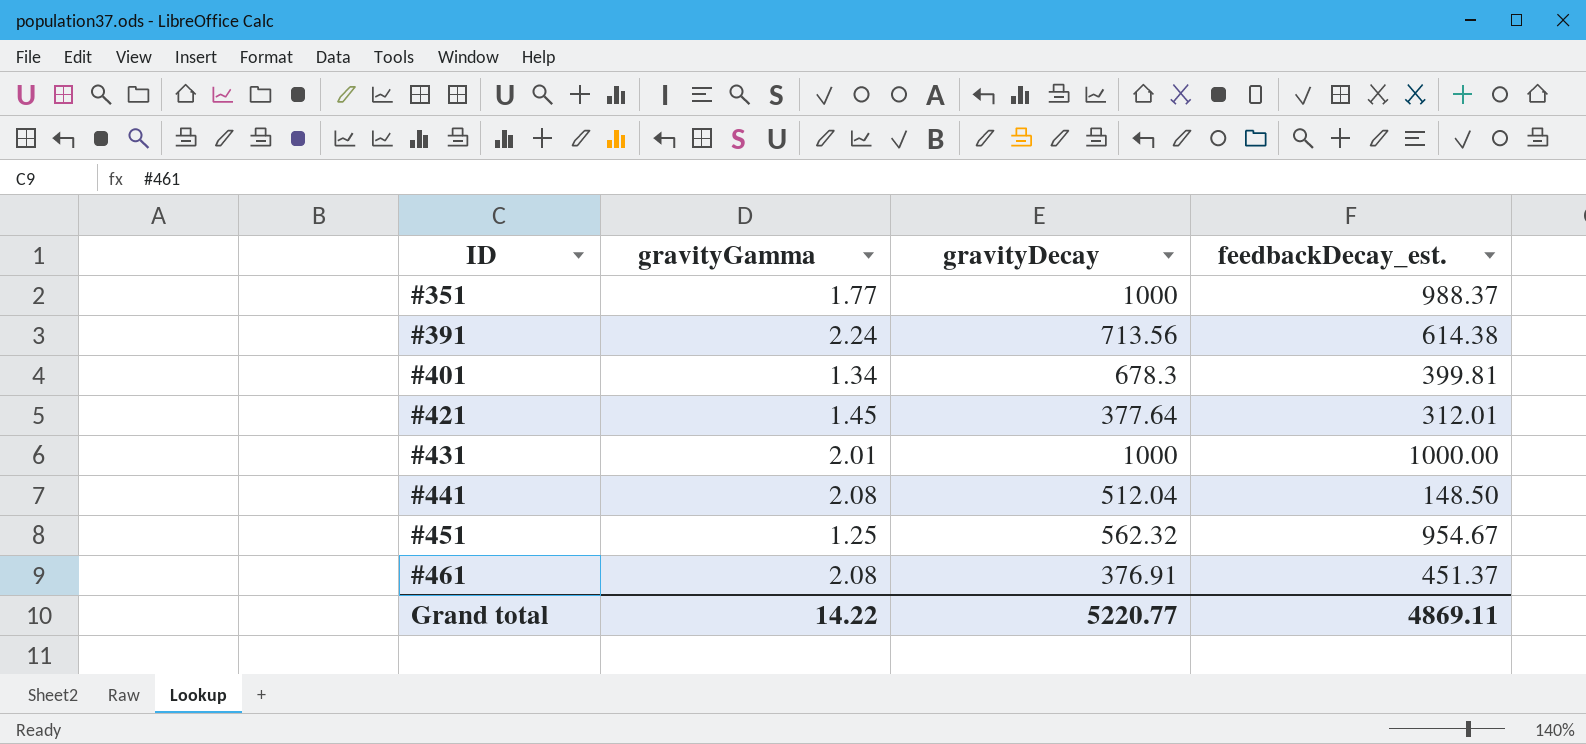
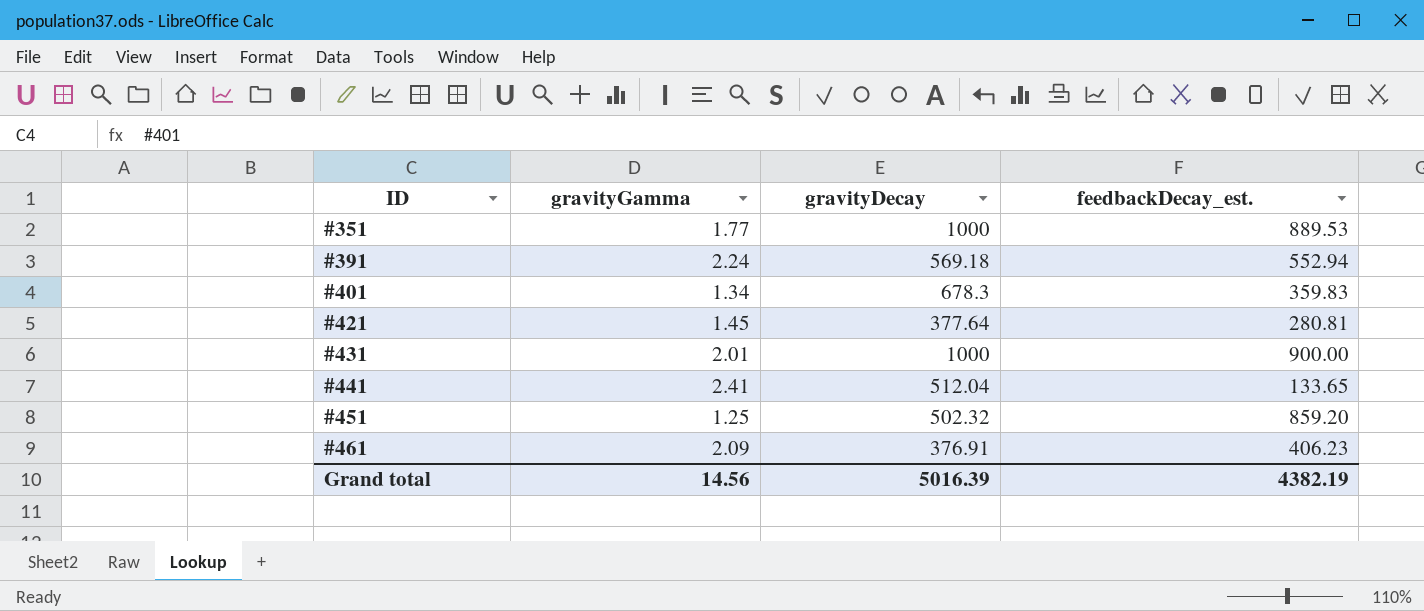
#351 | feedbackDecay_est.: 988.37 -> 889.53
#391 | gravityDecay: 713.56 -> 569.18
#391 | feedbackDecay_est.: 614.38 -> 552.94
#401 | feedbackDecay_est.: 399.81 -> 359.83
#421 | feedbackDecay_est.: 312.01 -> 280.81
#431 | feedbackDecay_est.: 1000.00 -> 900.00
#441 | gravityGamma: 2.08 -> 2.41
#441 | feedbackDecay_est.: 148.50 -> 133.65
#451 | gravityDecay: 562.32 -> 502.32
#451 | feedbackDecay_est.: 954.67 -> 859.20
#461 | gravityGamma: 2.08 -> 2.09
#461 | feedbackDecay_est.: 451.37 -> 406.23
Grand total | gravityGamma: 14.22 -> 14.56
Grand total | gravityDecay: 5220.77 -> 5016.39
Grand total | feedbackDecay_est.: 4869.11 -> 4382.19

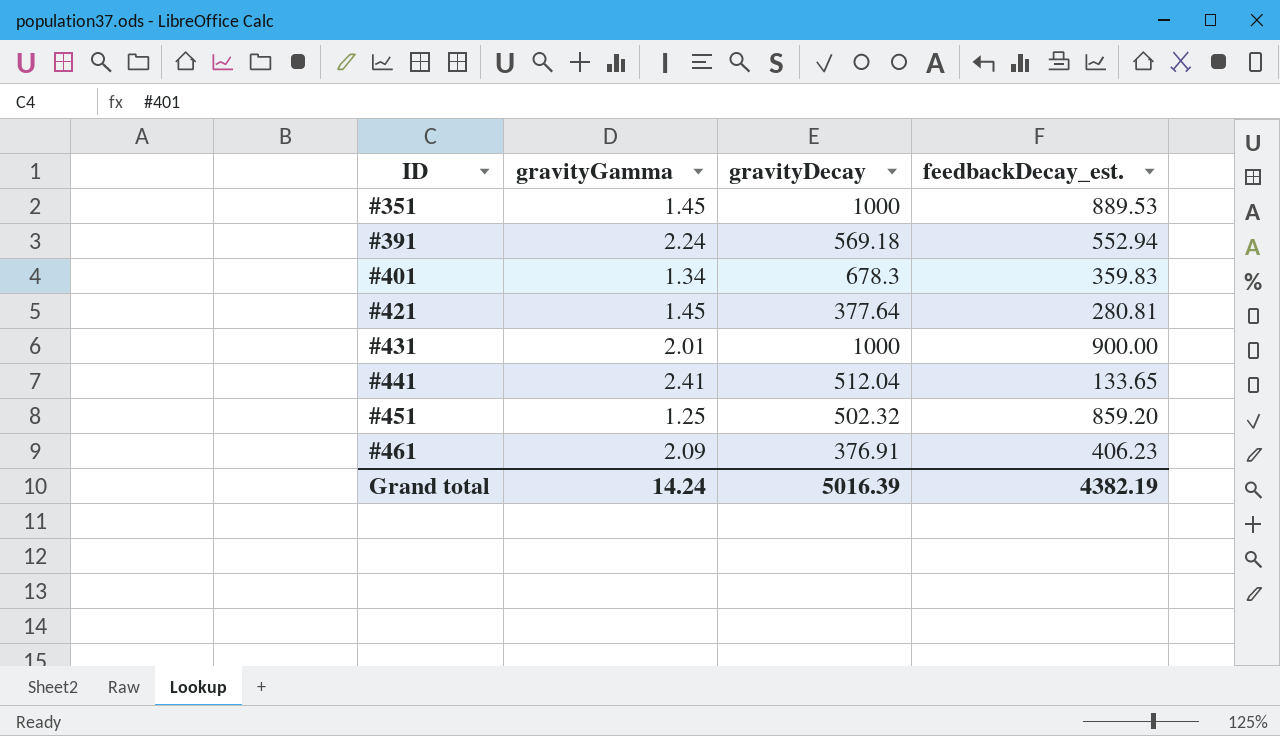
#351 | gravityGamma: 1.77 -> 1.45
Grand total | gravityGamma: 14.56 -> 14.24

